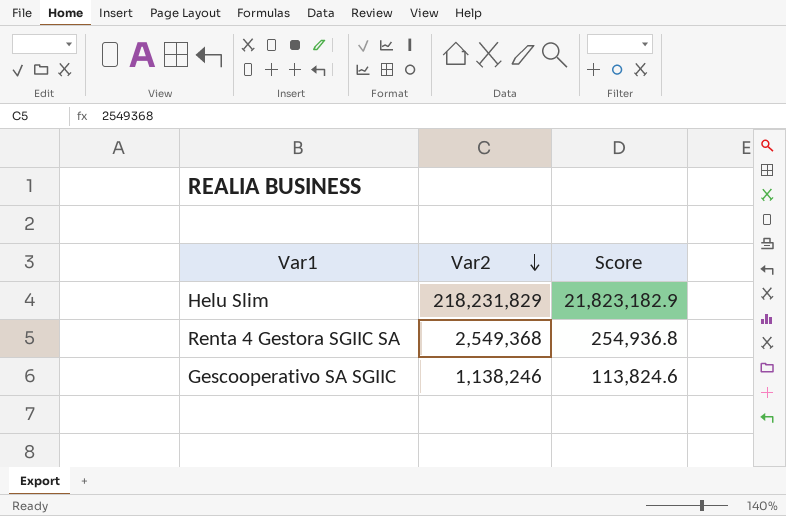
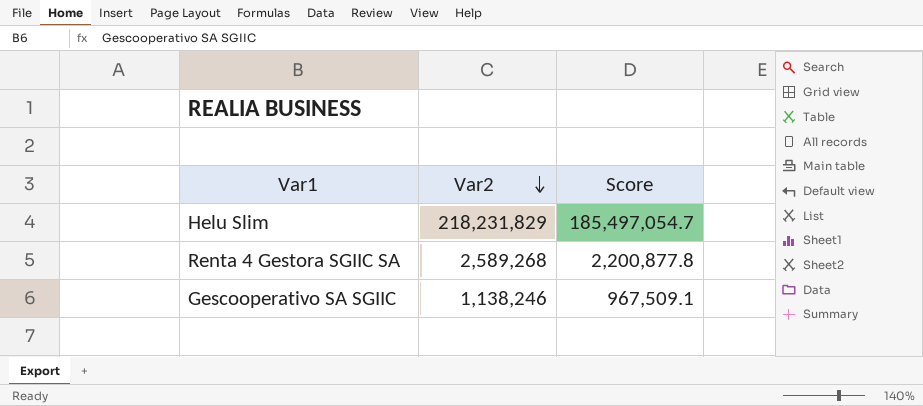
column Score | formula: [Var2] * 0.1 -> [Var2] * 0.85
Renta 4 Gestora SGIIC SA | Var2: 2,549,368 -> 2,589,268

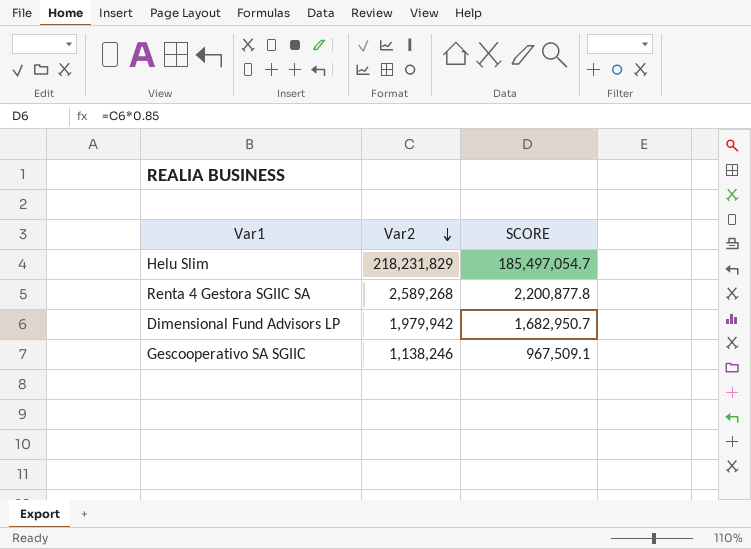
column name: Score -> SCORE
row Dimensional Fund Advisors LP: none -> 1,979,942 | 1,682,950.7

